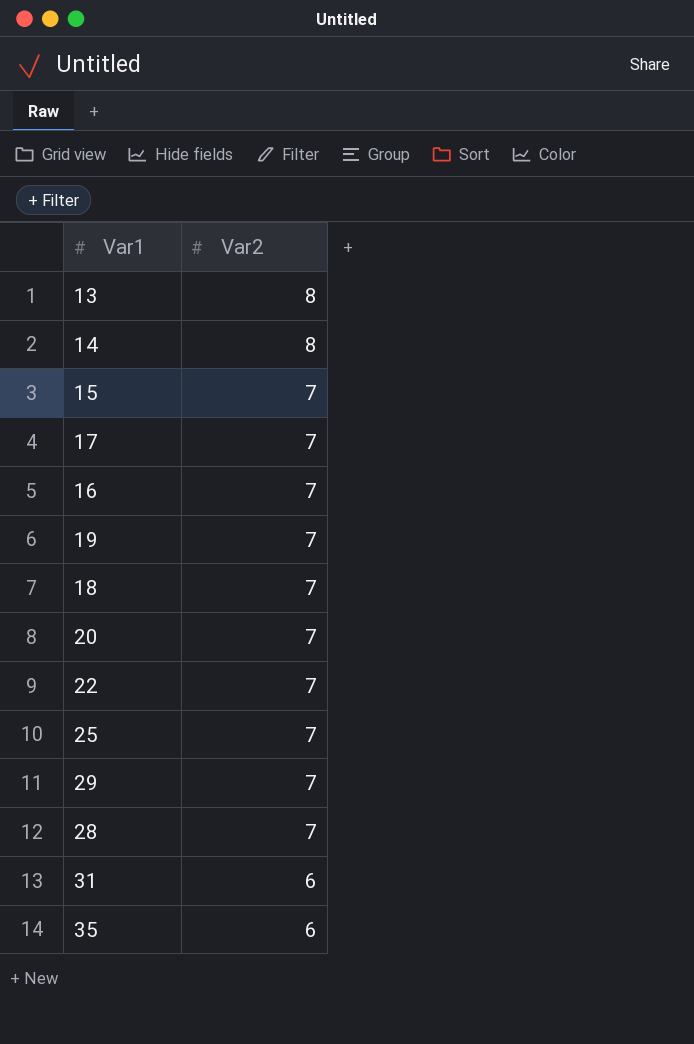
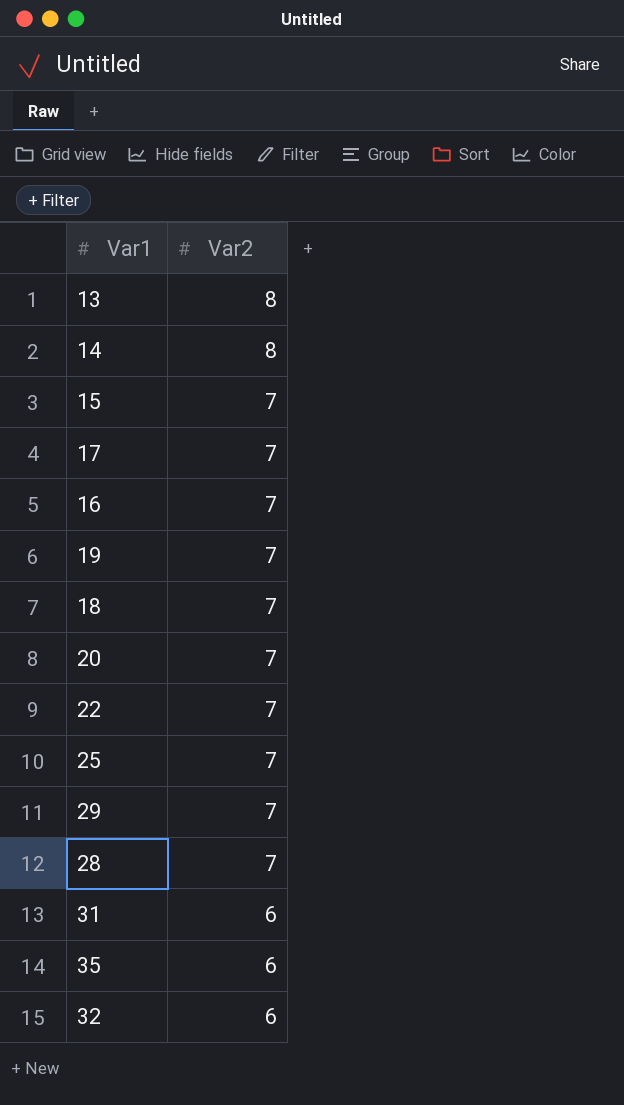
row 32: none -> 6

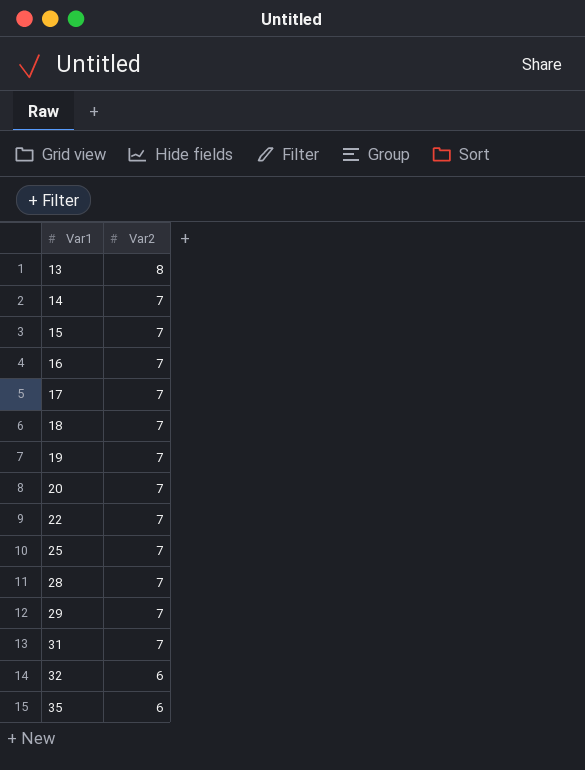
row order: Var2 descending -> Var1 ascending
14 | Var2: 8 -> 7
31 | Var2: 6 -> 7

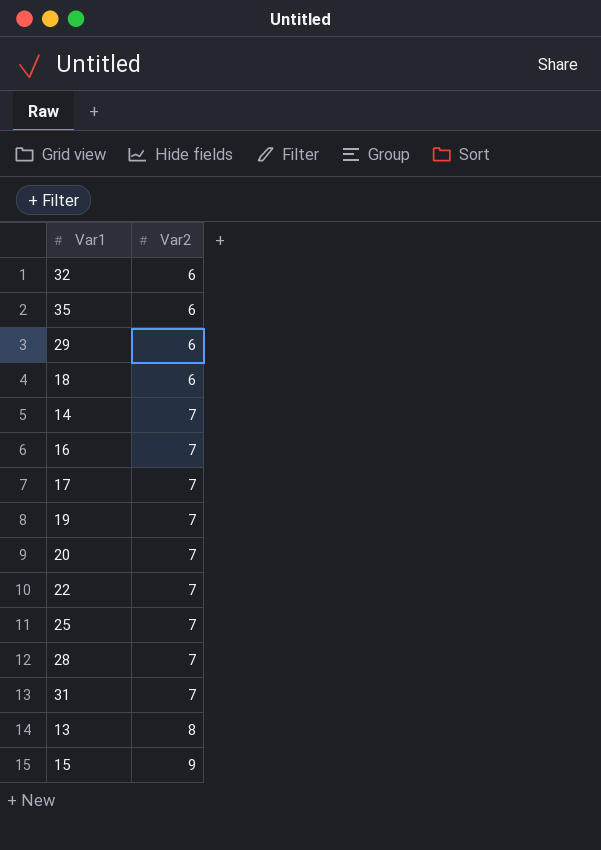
row order: Var1 ascending -> Var2 ascending
29 | Var2: 7 -> 6
18 | Var2: 7 -> 6
15 | Var2: 7 -> 9

